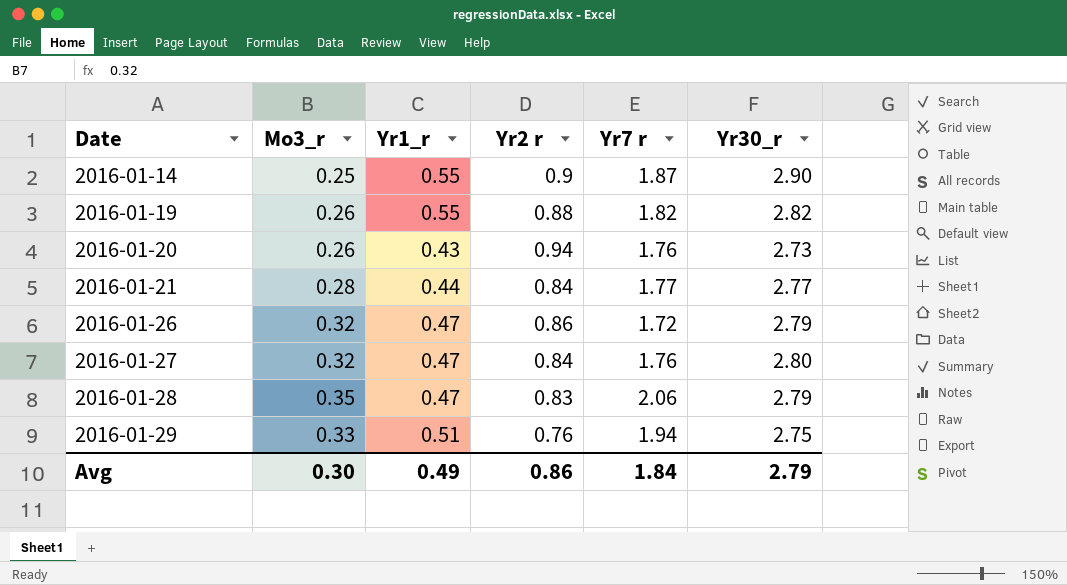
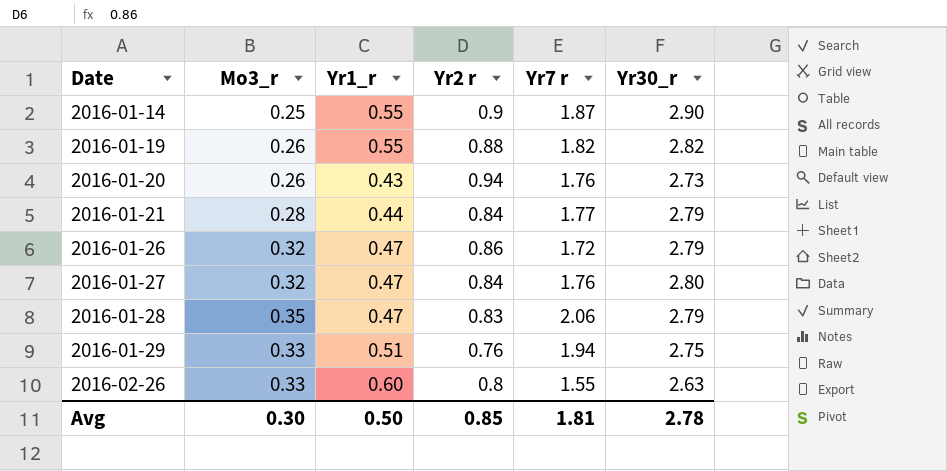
2016-01-21 | Yr30_r: 2.77 -> 2.79
row 2016-02-26: none -> 0.33 | 0.60 | 0.8 | 1.55 | 2.63
Avg | Yr1_r: 0.49 -> 0.50
Avg | Yr2 r: 0.86 -> 0.85
Avg | Yr7 r: 1.84 -> 1.81
Avg | Yr30_r: 2.79 -> 2.78

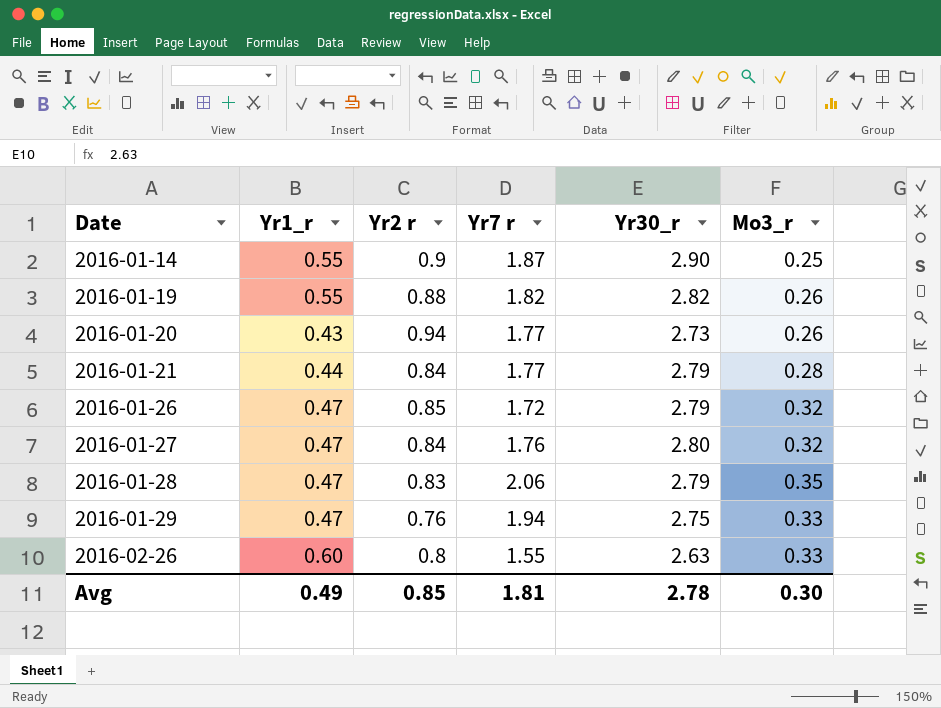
column Mo3_r | position: 2 -> 6
2016-01-20 | Yr7 r: 1.76 -> 1.77
2016-01-26 | Yr2 r: 0.86 -> 0.85
2016-01-29 | Yr1_r: 0.51 -> 0.47
Avg | Yr1_r: 0.50 -> 0.49

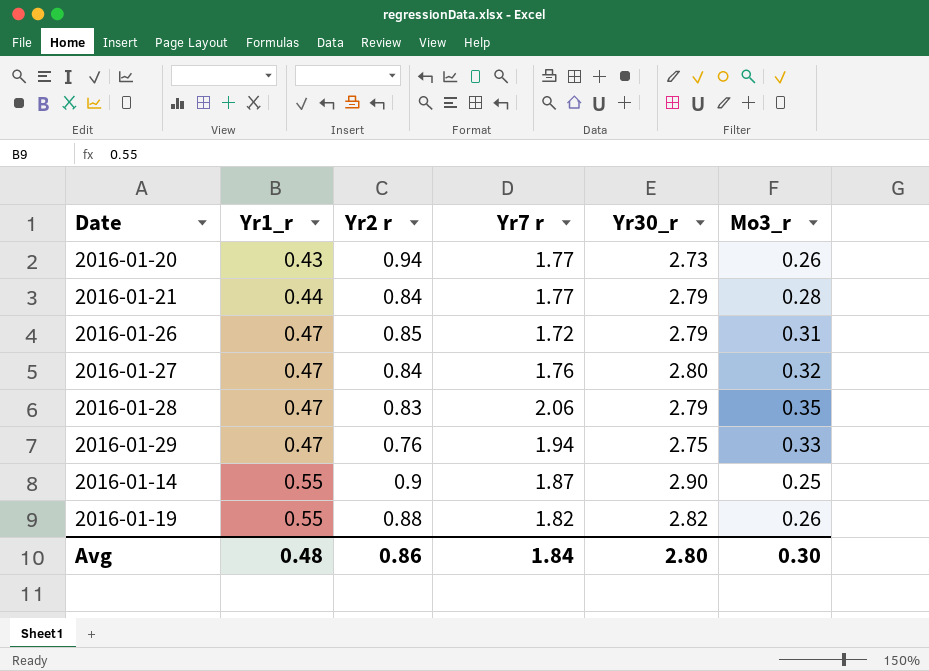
row order: Date ascending -> Yr1_r ascending
row 2016-02-26: 0.60 | 0.8 | 1.55 | 2.63 | 0.33 -> none
2016-01-26 | Mo3_r: 0.32 -> 0.31
Avg | Yr1_r: 0.49 -> 0.48
Avg | Yr2 r: 0.85 -> 0.86
Avg | Yr7 r: 1.81 -> 1.84
Avg | Yr30_r: 2.78 -> 2.80

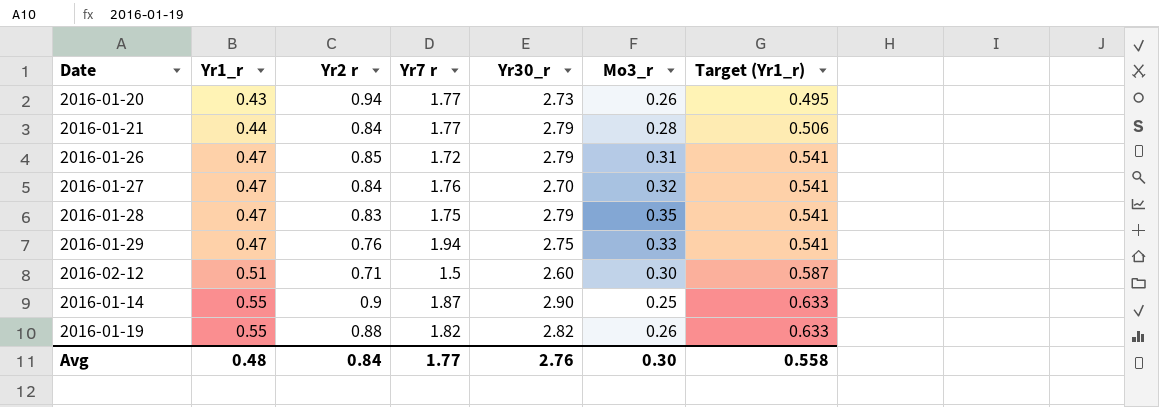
column Target (Yr1_r) | formula: none -> [Yr1_r] * 1.15
2016-01-27 | Yr30_r: 2.80 -> 2.70
2016-01-28 | Yr7 r: 2.06 -> 1.75
row 2016-02-12: none -> 0.51 | 0.71 | 1.5 | 2.60 | 0.30 | 0.587
Avg | Yr2 r: 0.86 -> 0.84
Avg | Yr7 r: 1.84 -> 1.77
Avg | Yr30_r: 2.80 -> 2.76

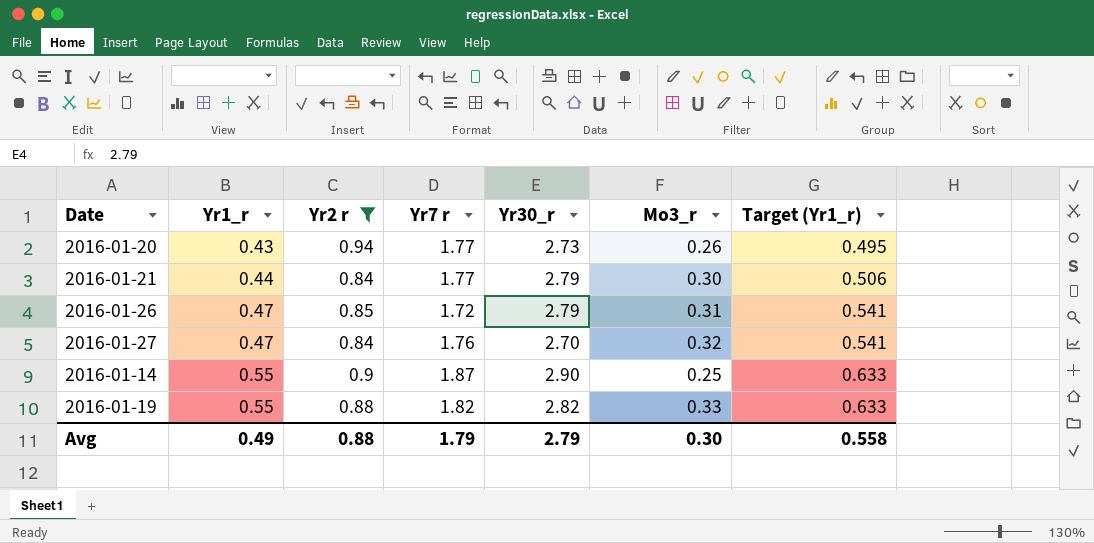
filter: none -> Yr2 r >= 0.84
2016-01-21 | Mo3_r: 0.28 -> 0.30
2016-01-19 | Mo3_r: 0.26 -> 0.33
Avg | Yr1_r: 0.48 -> 0.49
Avg | Yr2 r: 0.84 -> 0.88
Avg | Yr7 r: 1.77 -> 1.79
Avg | Yr30_r: 2.76 -> 2.79

